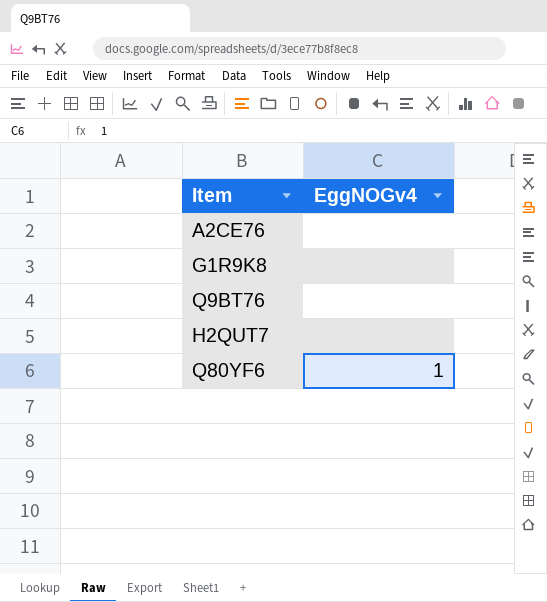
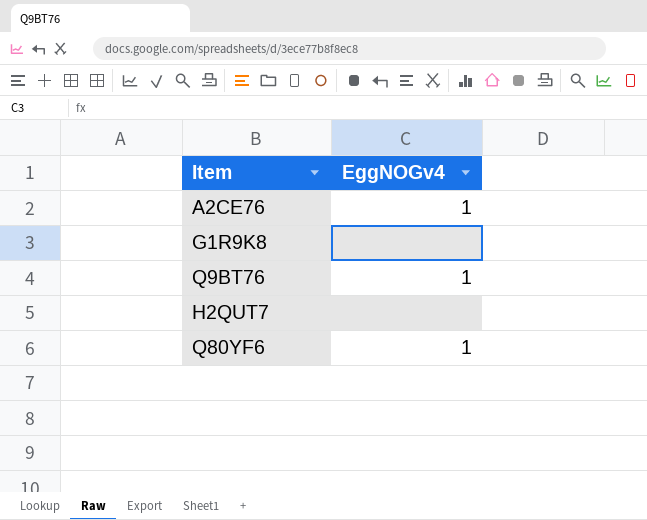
A2CE76 | EggNOGv4: none -> 1
Q9BT76 | EggNOGv4: none -> 1

